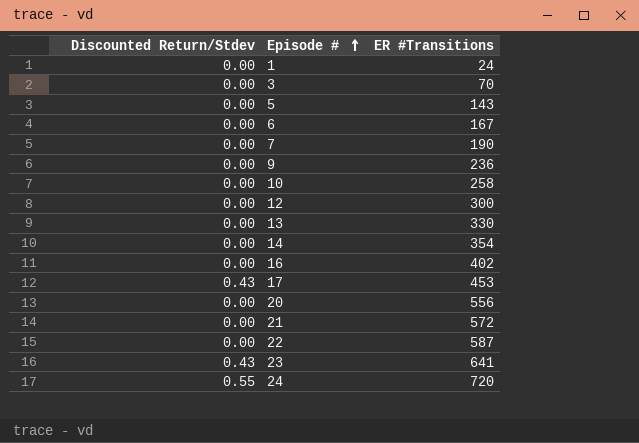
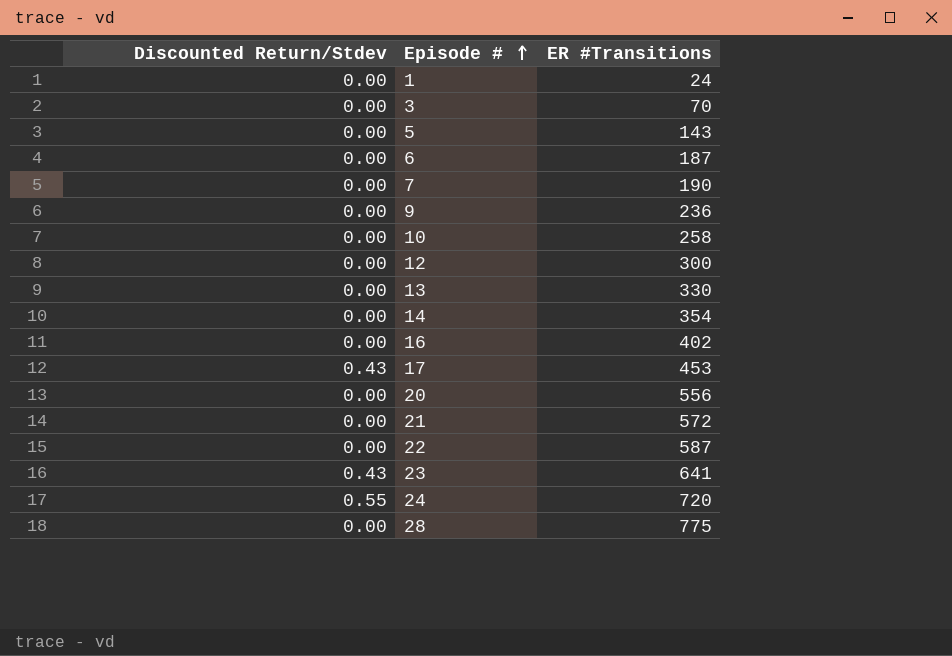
6 | ER #Transitions: 167 -> 187
row 28: none -> 0.00 | 775

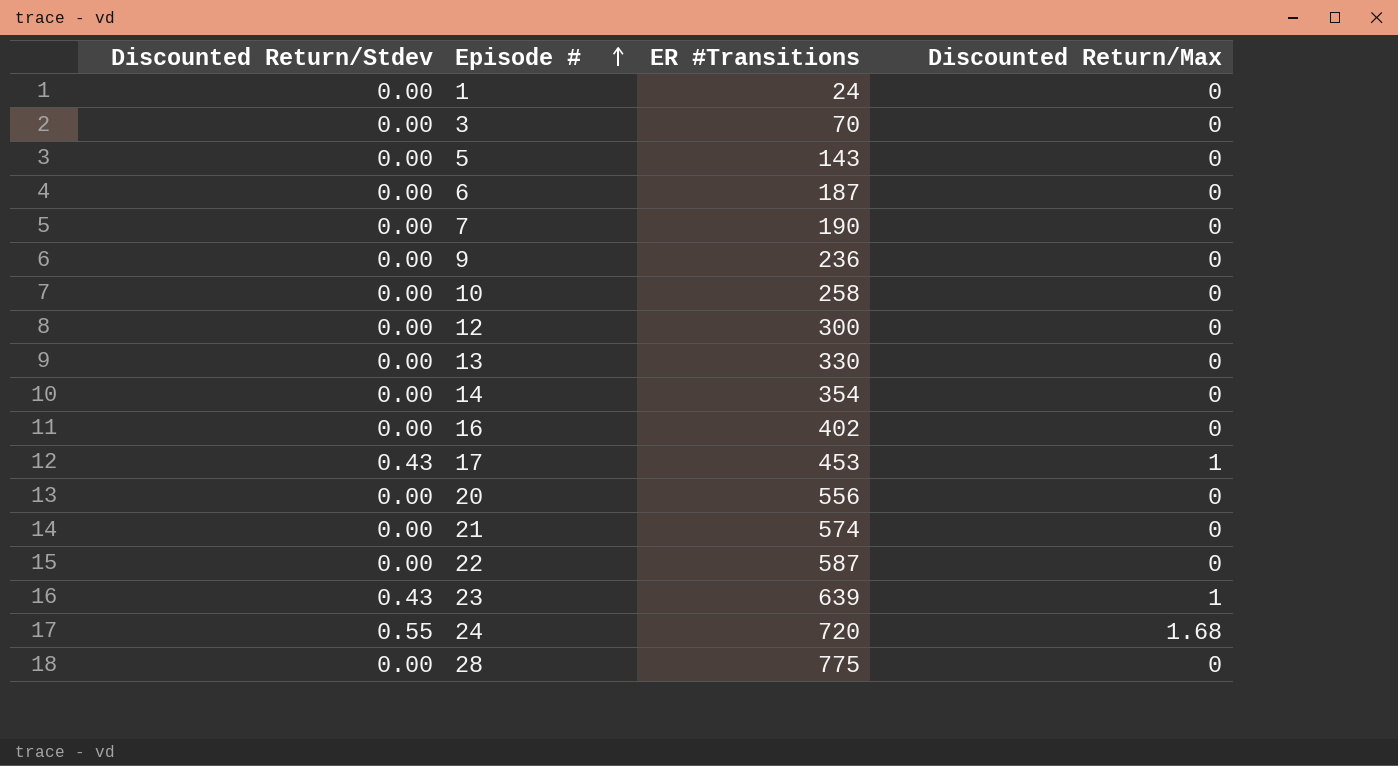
column Discounted Return/Max | position: none -> 4
21 | ER #Transitions: 572 -> 574
23 | ER #Transitions: 641 -> 639

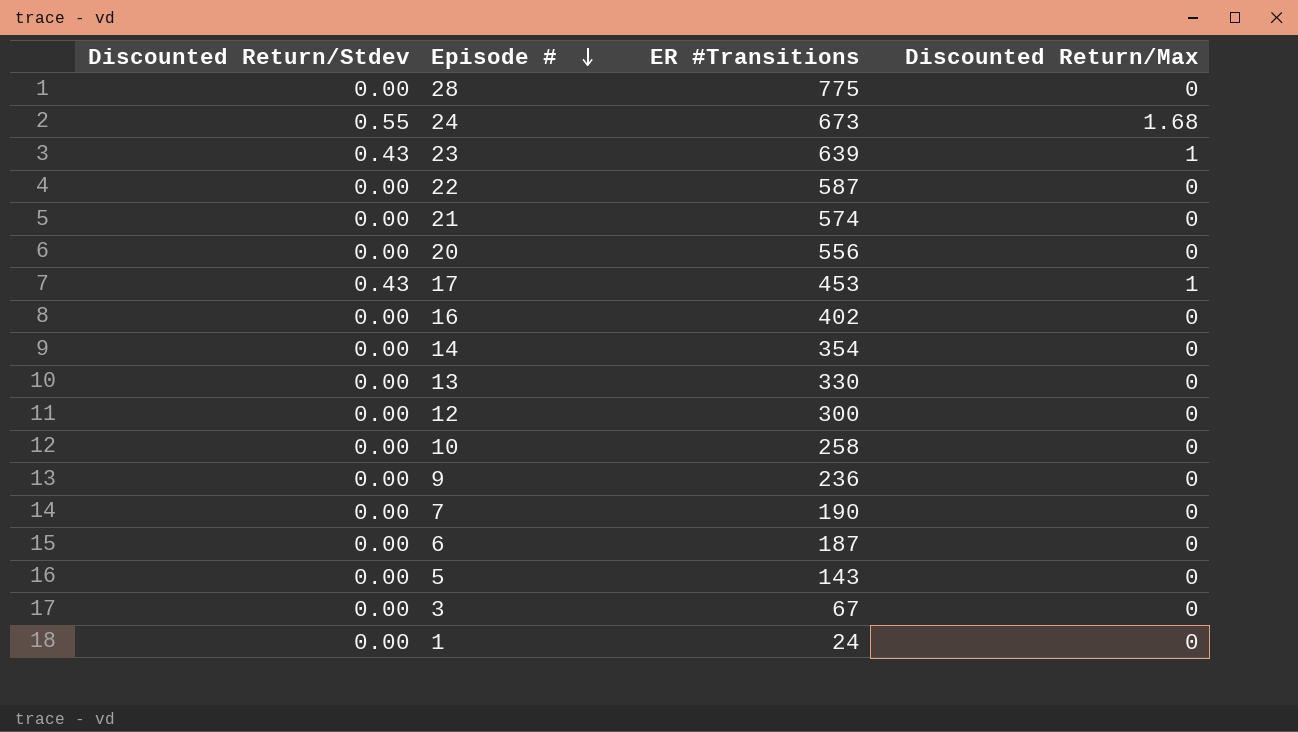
row order: Episode # ascending -> Episode # descending
24 | ER #Transitions: 720 -> 673
3 | ER #Transitions: 70 -> 67

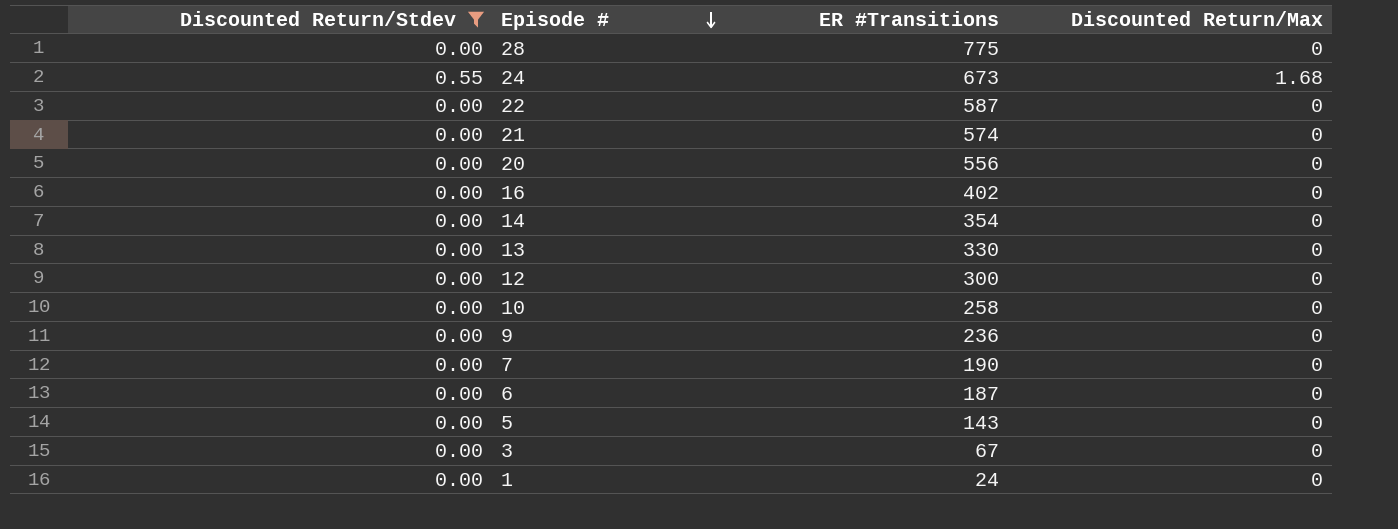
filter: none -> Discounted Return/Stdev != 0.43

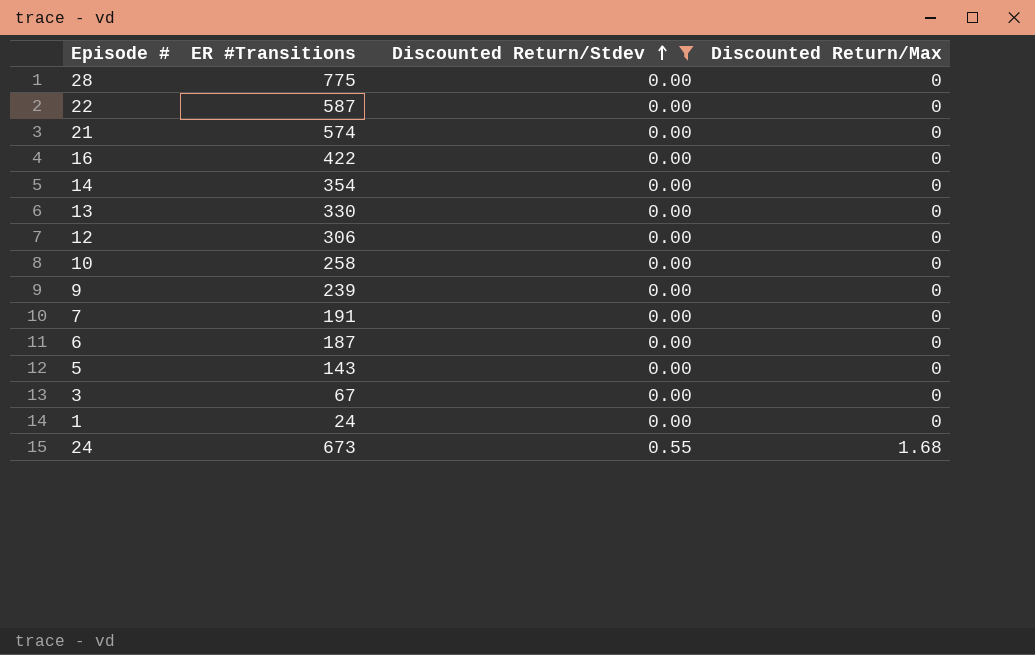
row order: Episode # descending -> Discounted Return/Stdev ascending
column Discounted Return/Stdev | position: 1 -> 3
row 20: 0.00 | 556 | 0 -> none
16 | ER #Transitions: 402 -> 422
12 | ER #Transitions: 300 -> 306
9 | ER #Transitions: 236 -> 239
7 | ER #Transitions: 190 -> 191

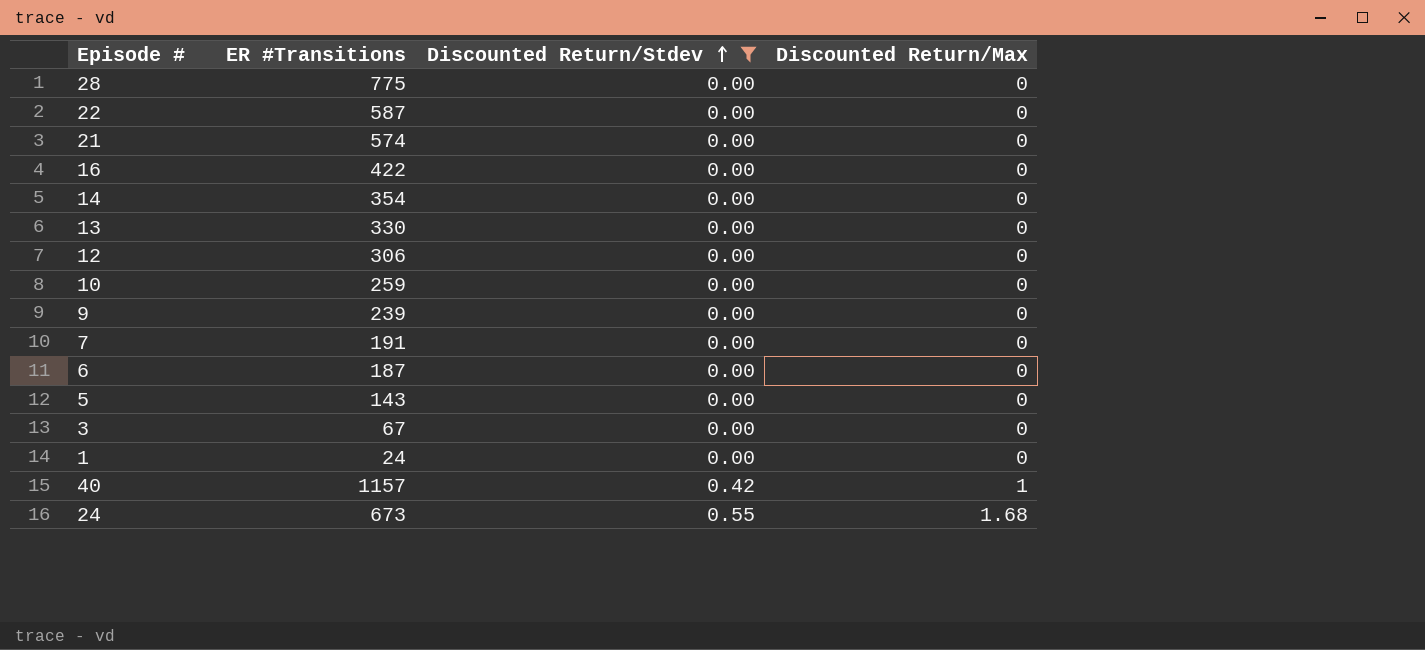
10 | ER #Transitions: 258 -> 259
row 40: none -> 1157 | 0.42 | 1

